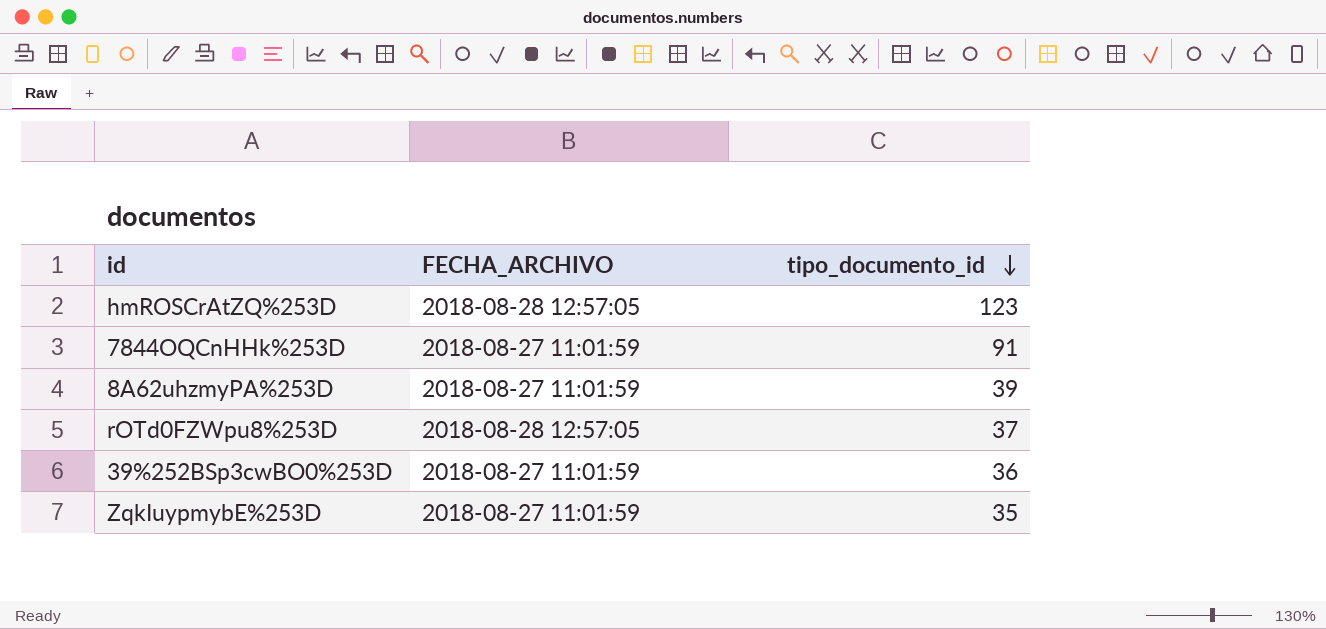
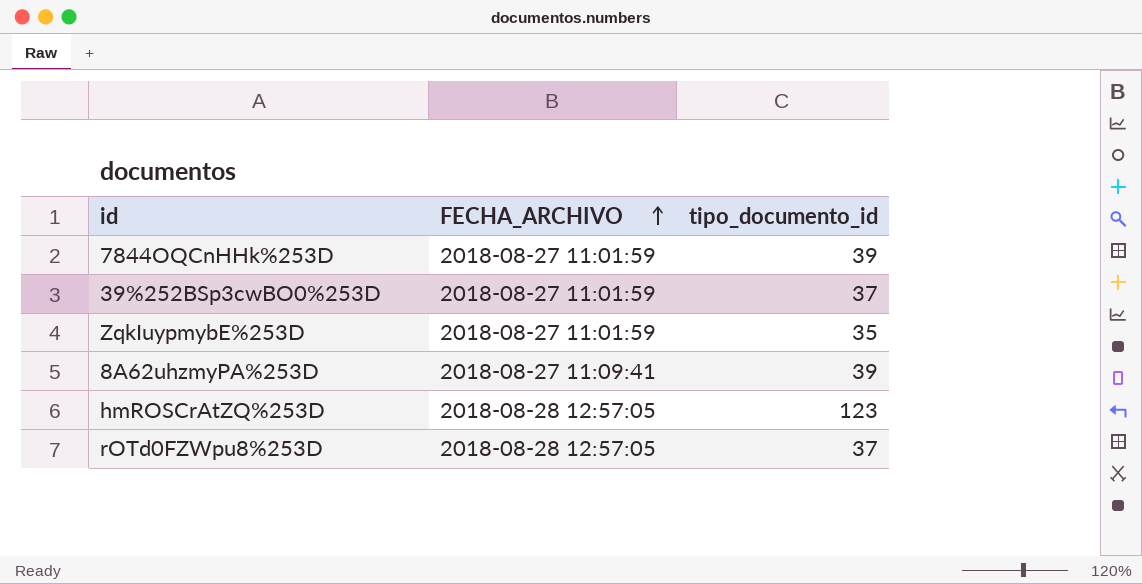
row order: tipo_documento_id descending -> FECHA_ARCHIVO ascending
7844OQCnHHk%253D | tipo_documento_id: 91 -> 39
39%252BSp3cwBO0%253D | tipo_documento_id: 36 -> 37
8A62uhzmyPA%253D | FECHA_ARCHIVO: 2018-08-27 11:01:59 -> 2018-08-27 11:09:41

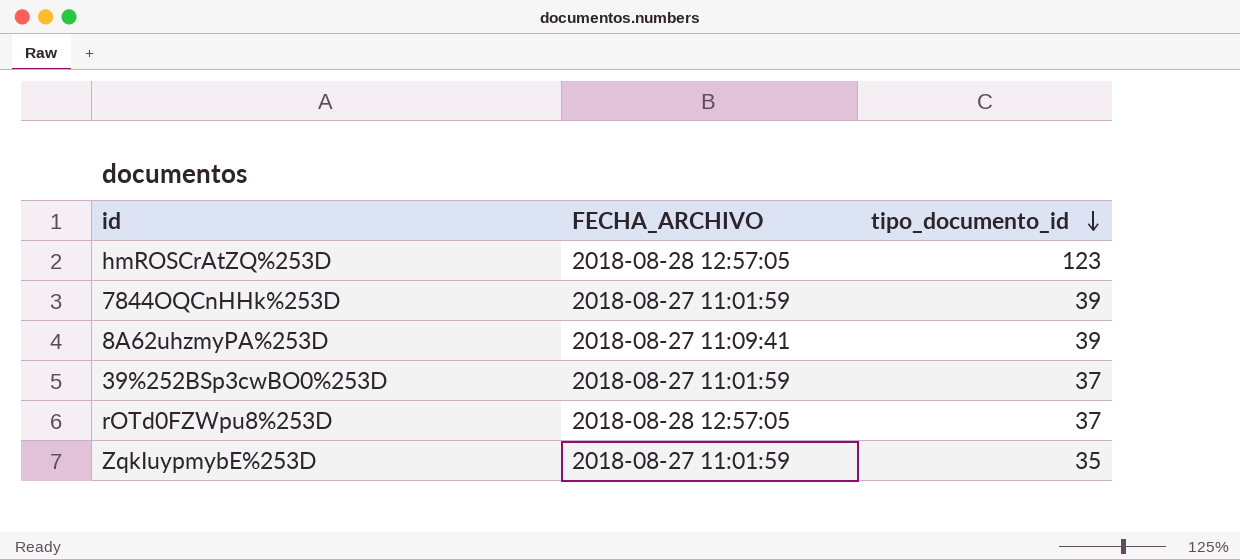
row order: FECHA_ARCHIVO ascending -> tipo_documento_id descending

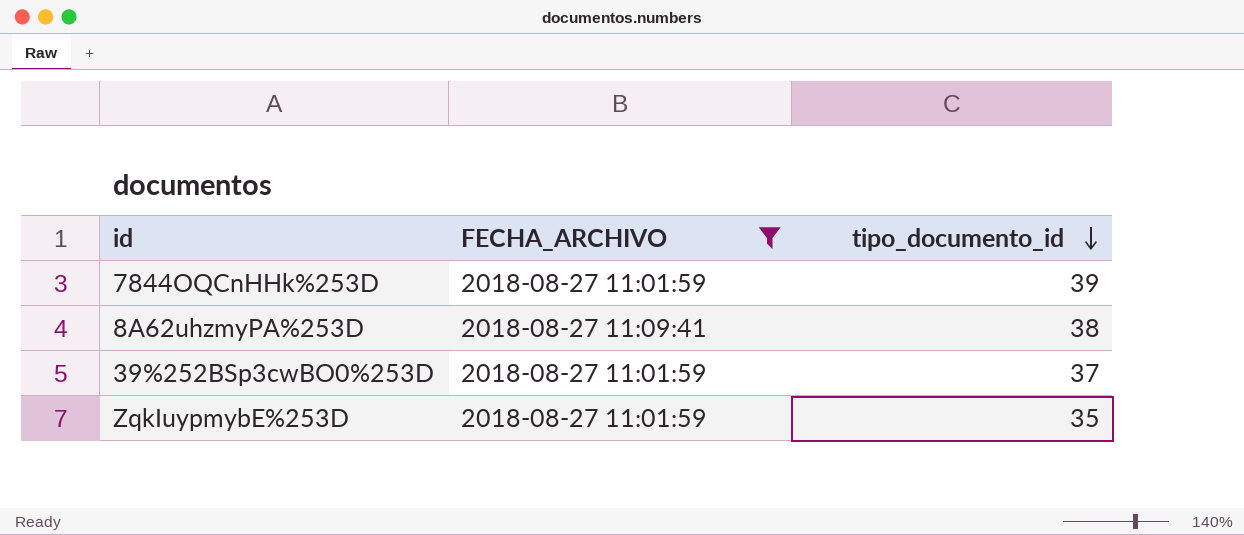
filter: none -> FECHA_ARCHIVO != 2018-08-28 12:57:05
8A62uhzmyPA%253D | tipo_documento_id: 39 -> 38

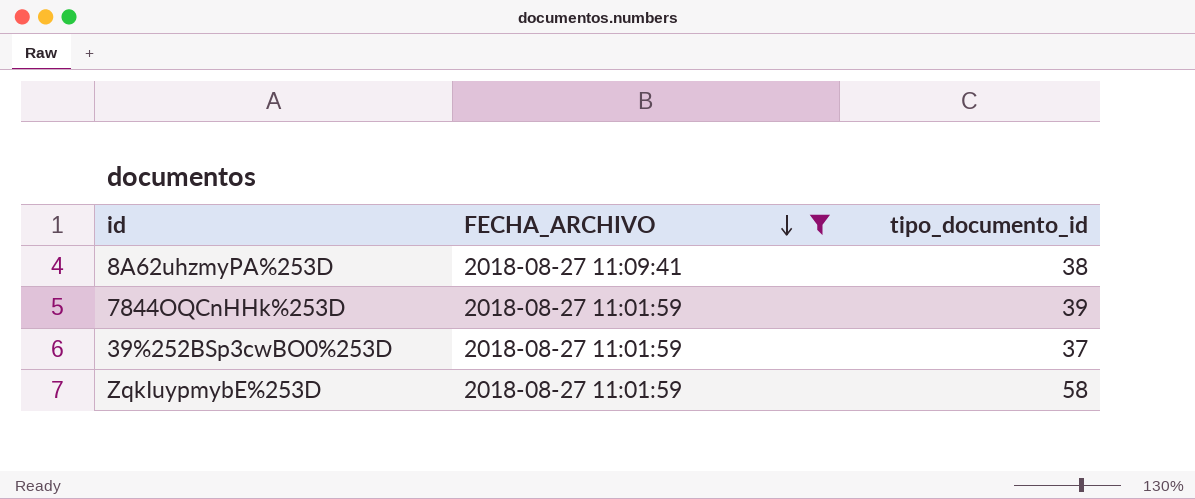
row order: tipo_documento_id descending -> FECHA_ARCHIVO descending
ZqkIuypmybE%253D | tipo_documento_id: 35 -> 58

